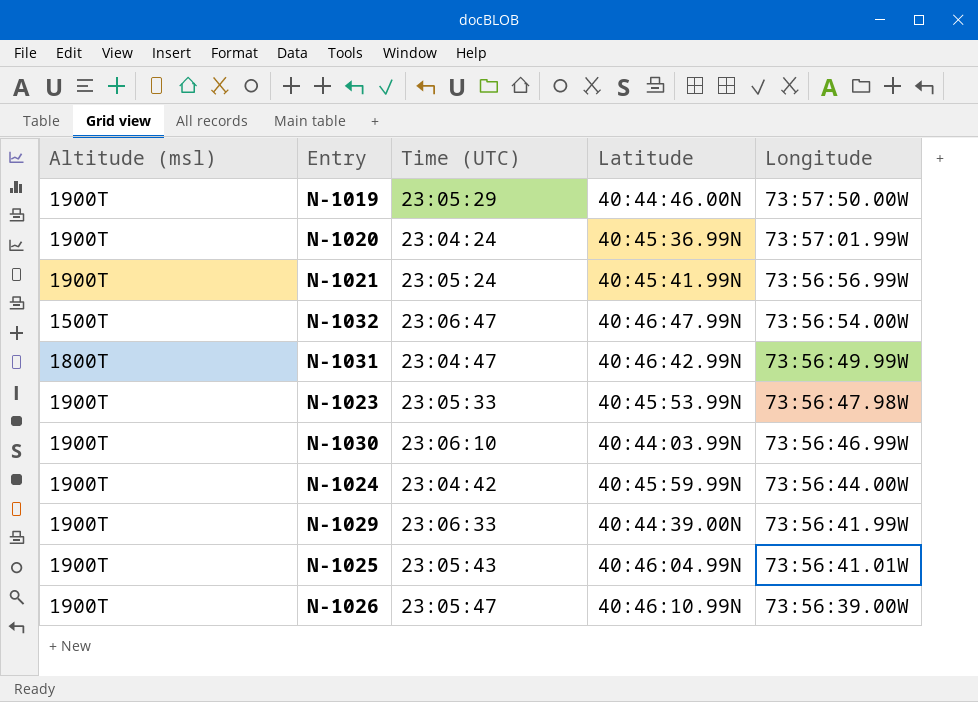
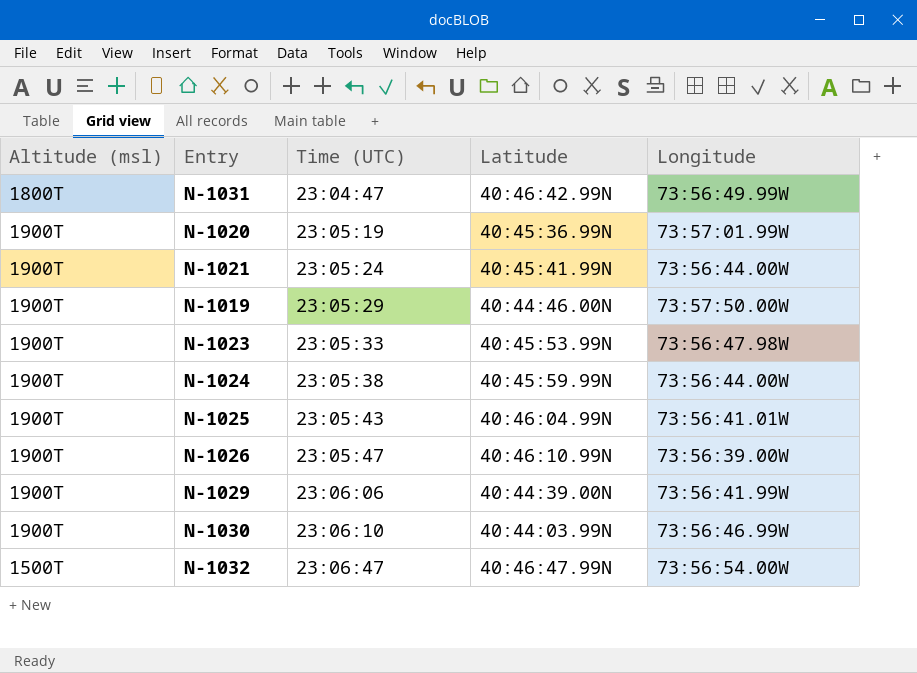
row order: Longitude descending -> Time (UTC) ascending
N-1020 | Time (UTC): 23:04:24 -> 23:05:19
N-1021 | Longitude: 73:56:56.99W -> 73:56:44.00W
N-1024 | Time (UTC): 23:04:42 -> 23:05:38
N-1029 | Time (UTC): 23:06:33 -> 23:06:06

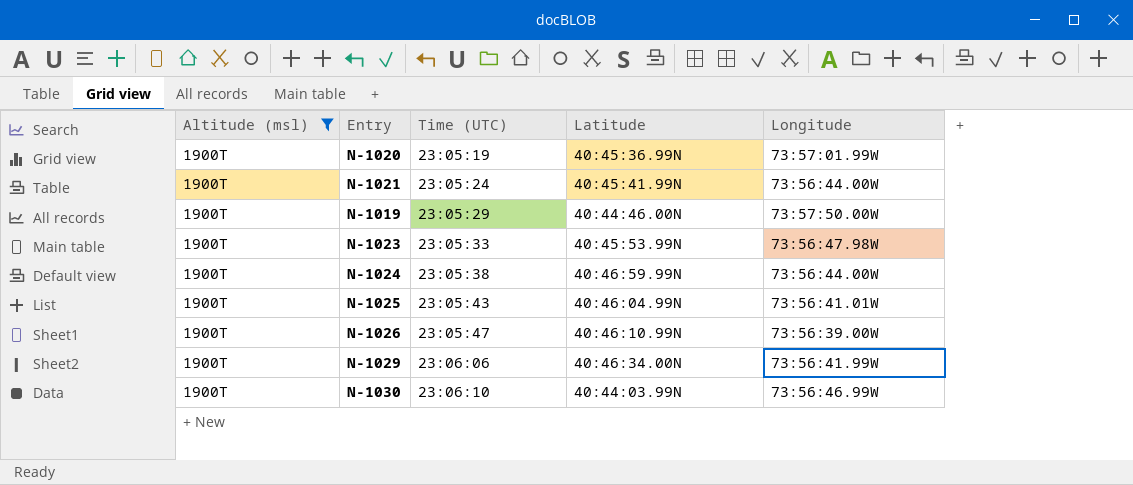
filter: none -> Altitude (msl) = 1900T
N-1024 | Latitude: 40:45:59.99N -> 40:46:59.99N
N-1029 | Latitude: 40:44:39.00N -> 40:46:34.00N

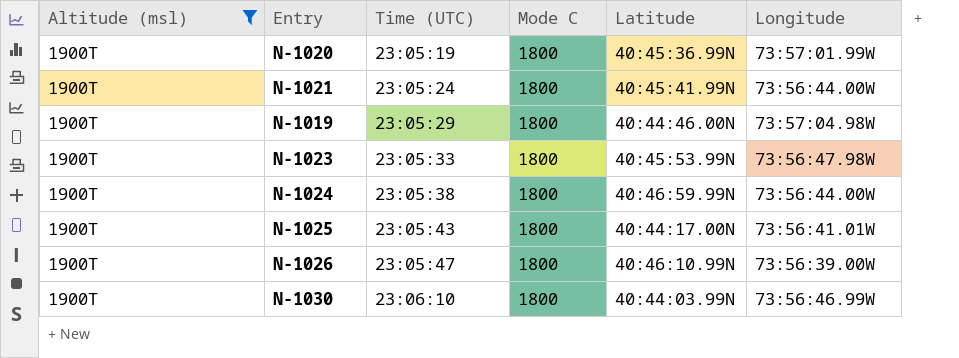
column Mode C | position: none -> 4
row N-1029: 1900T | 23:06:06 | 40:46:34.00N | 73:56:41.99W -> none
N-1019 | Longitude: 73:57:50.00W -> 73:57:04.98W
N-1025 | Latitude: 40:46:04.99N -> 40:44:17.00N

